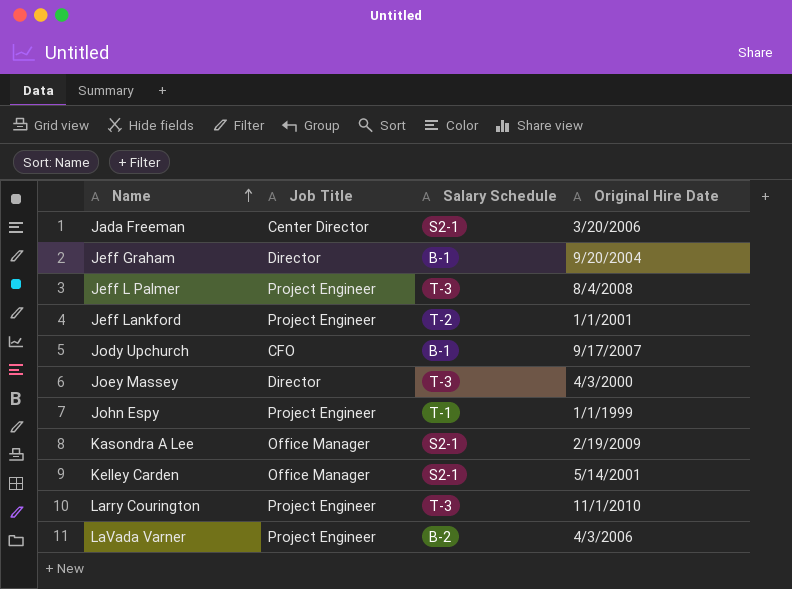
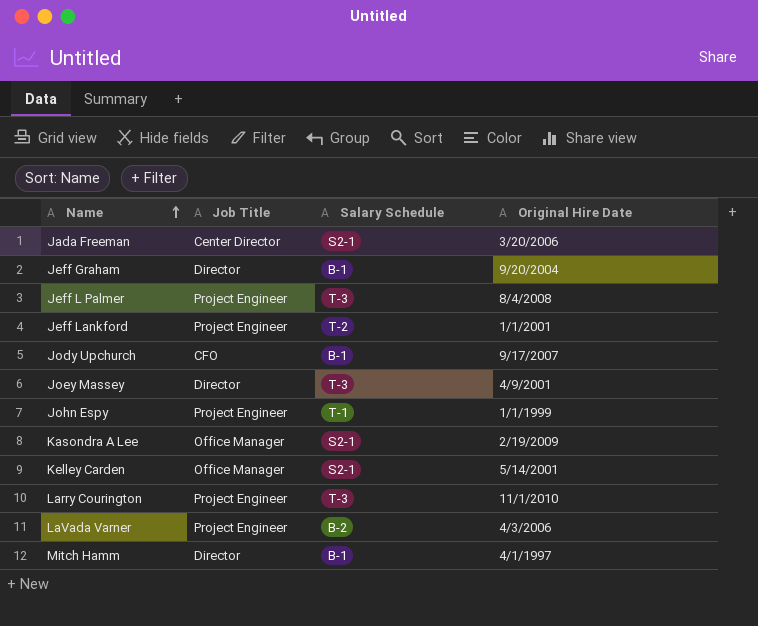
Joey Massey | Original Hire Date: 4/3/2000 -> 4/9/2001
row Mitch Hamm: none -> Director | B-1 | 4/1/1997

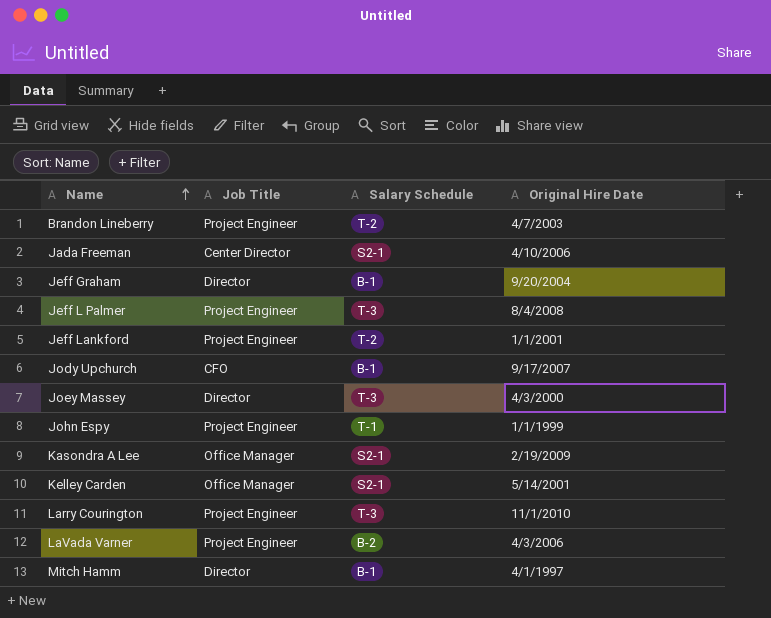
row Brandon Lineberry: none -> Project Engineer | T-2 | 4/7/2003
Jada Freeman | Original Hire Date: 3/20/2006 -> 4/10/2006
Joey Massey | Original Hire Date: 4/9/2001 -> 4/3/2000

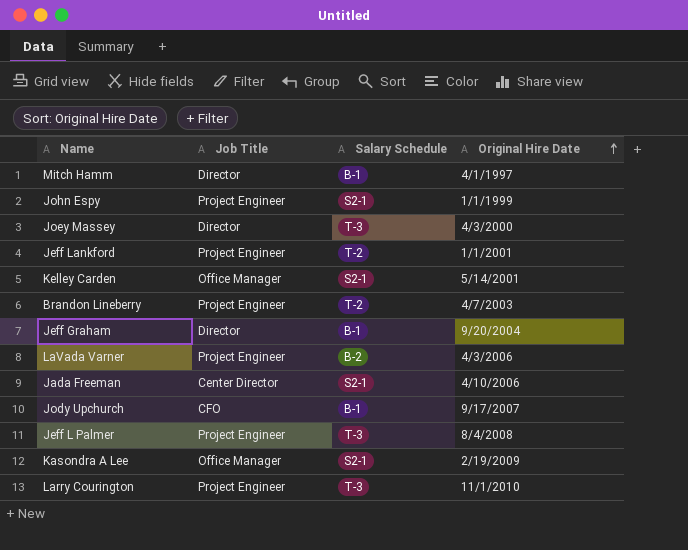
row order: Name ascending -> Original Hire Date ascending
John Espy | Salary Schedule: T-1 -> S2-1

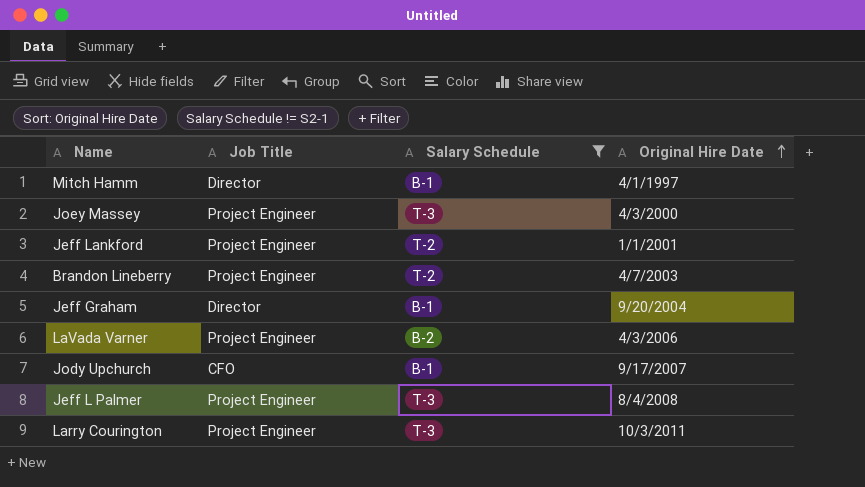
filter: none -> Salary Schedule != S2-1
Joey Massey | Job Title: Director -> Project Engineer
Larry Courington | Original Hire Date: 11/1/2010 -> 10/3/2011

